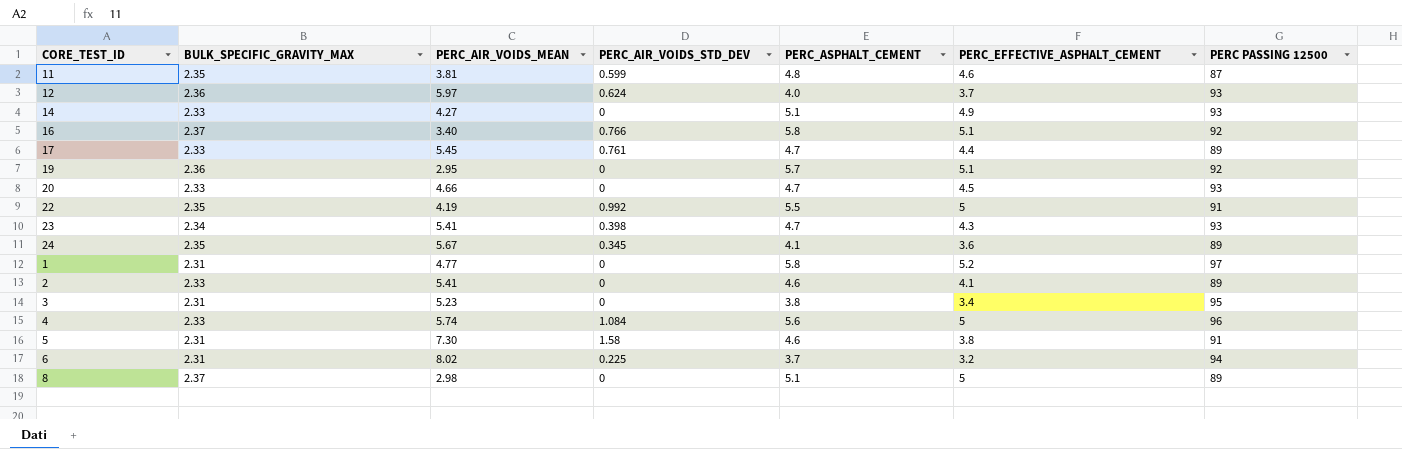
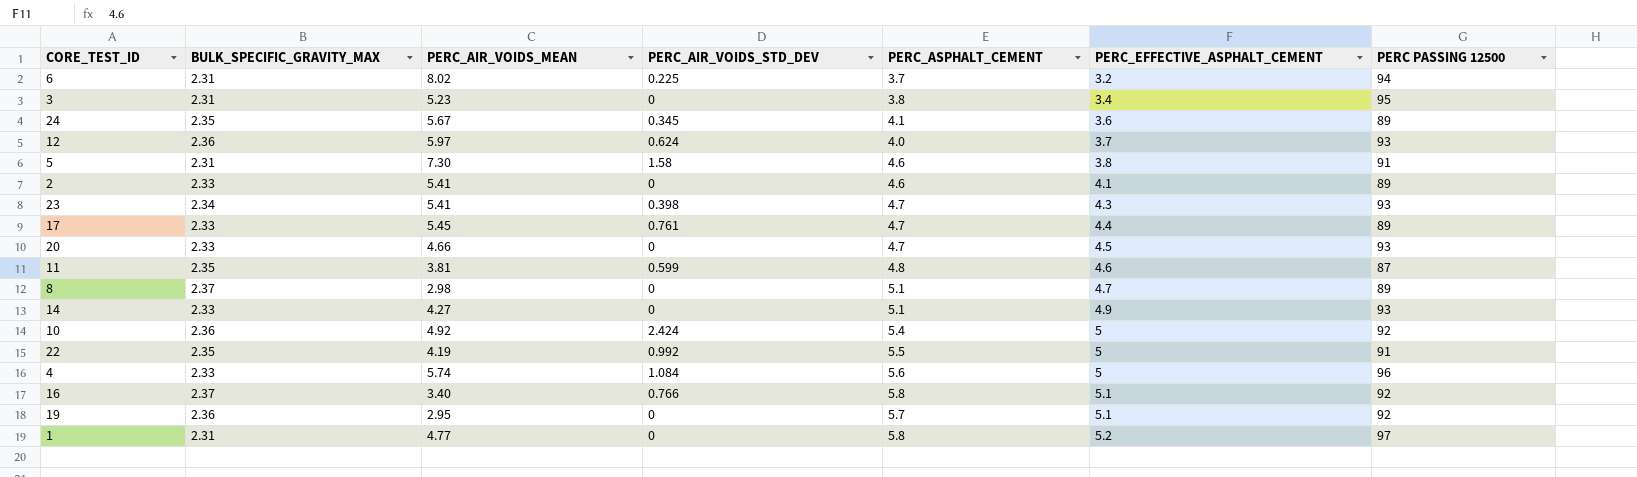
row order: none -> PERC_EFFECTIVE_ASPHALT_CEMENT ascending
8 | PERC_EFFECTIVE_ASPHALT_CEMENT: 5 -> 4.7
row 10: none -> 2.36 | 4.92 | 2.424 | 5.4 | 5 | 92

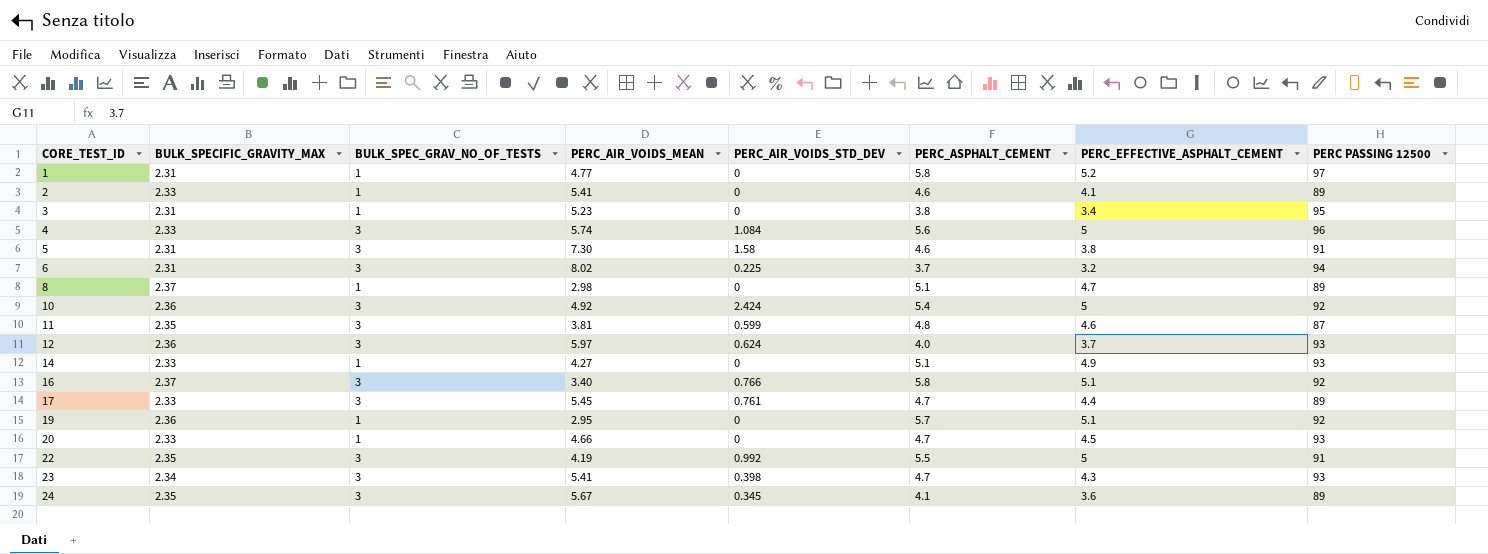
row order: PERC_EFFECTIVE_ASPHALT_CEMENT ascending -> CORE_TEST_ID ascending
column BULK_SPEC_GRAV_NO_OF_TESTS | position: none -> 3

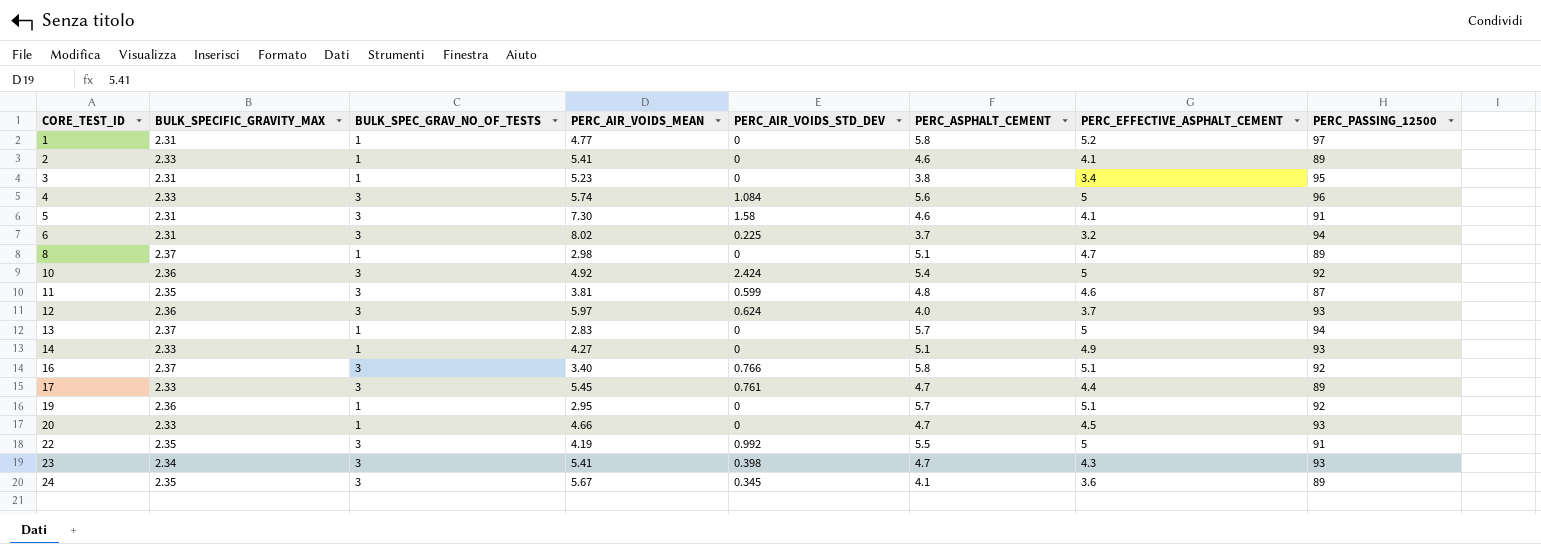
column name: PERC PASSING 12500 -> PERC_PASSING_12500
5 | PERC_EFFECTIVE_ASPHALT_CEMENT: 3.8 -> 4.1
row 13: none -> 2.37 | 1 | 2.83 | 0 | 5.7 | 5 | 94

